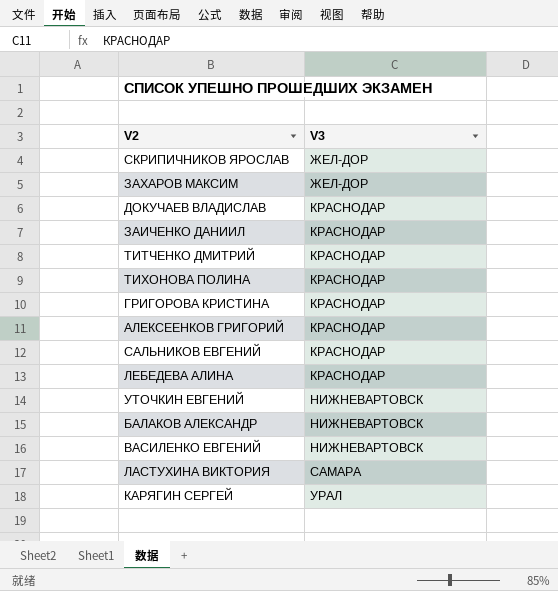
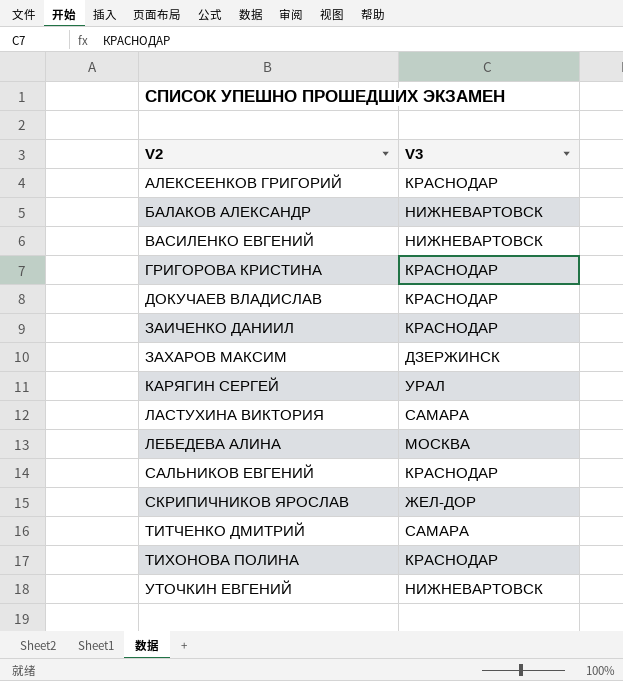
row order: V3 ascending -> V2 ascending
ЗАХАРОВ МАКСИМ | V3: ЖЕЛ-ДОР -> ДЗЕРЖИНСК
ЛЕБЕДЕВА АЛИНА | V3: КРАСНОДАР -> МОСКВА
ТИТЧЕНКО ДМИТРИЙ | V3: КРАСНОДАР -> САМАРА

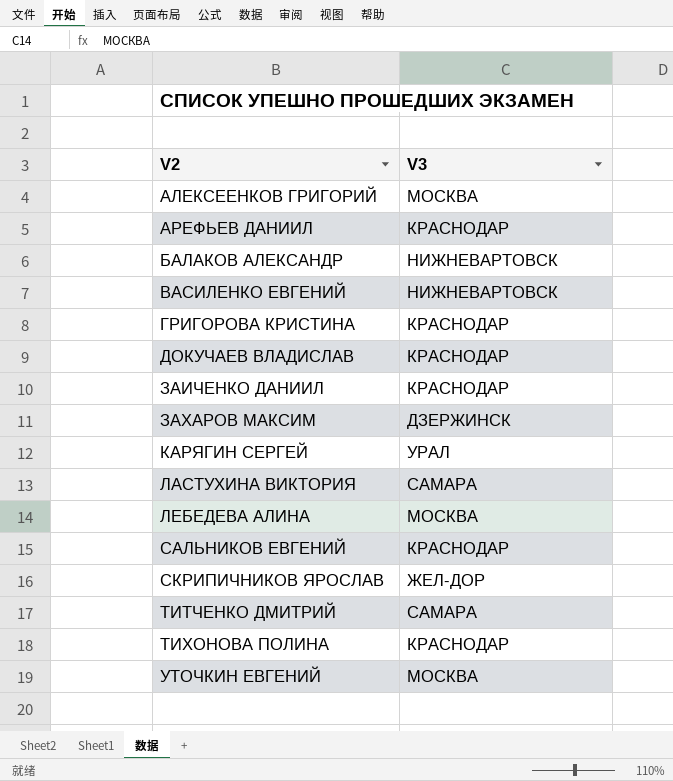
АЛЕКСЕЕНКОВ ГРИГОРИЙ | V3: КРАСНОДАР -> МОСКВА
row АРЕФЬЕВ ДАНИИЛ: none -> КРАСНОДАР
УТОЧКИН ЕВГЕНИЙ | V3: НИЖНЕВАРТОВСК -> МОСКВА

